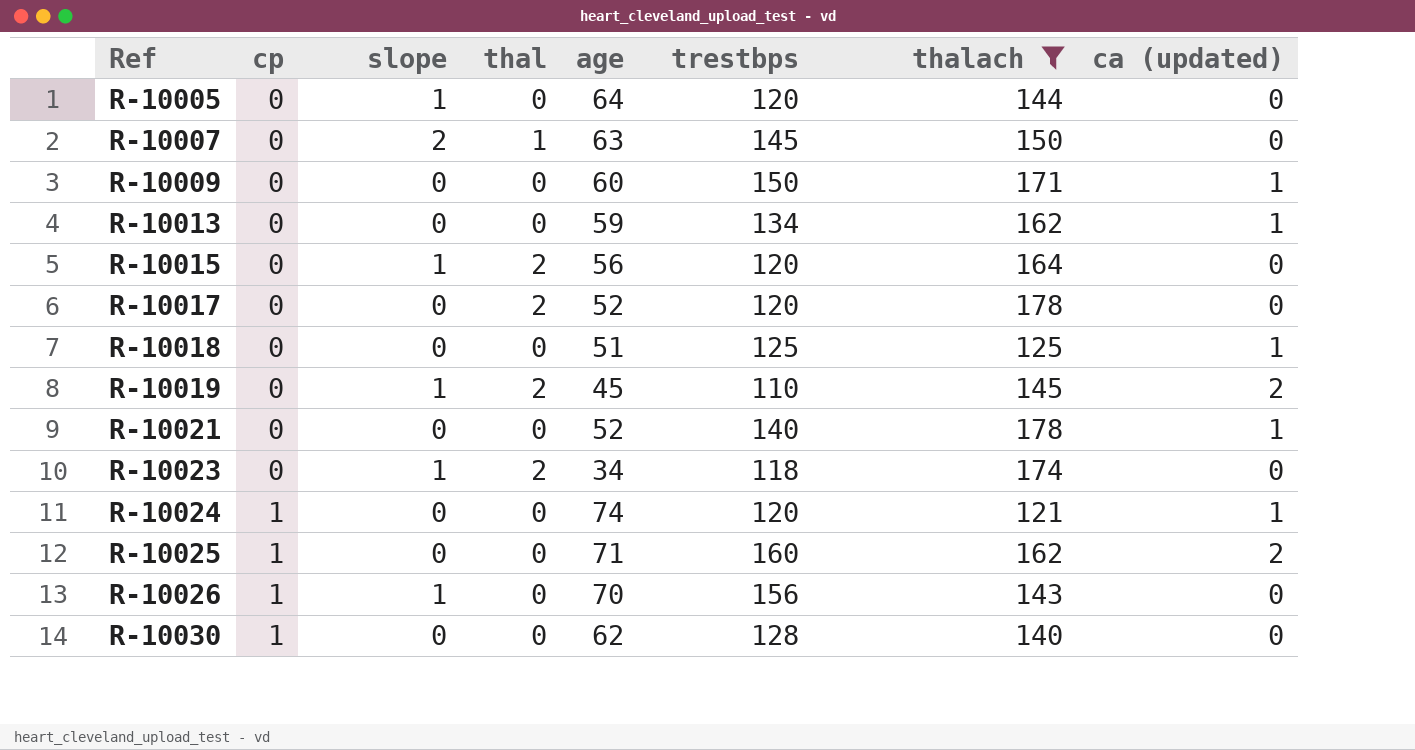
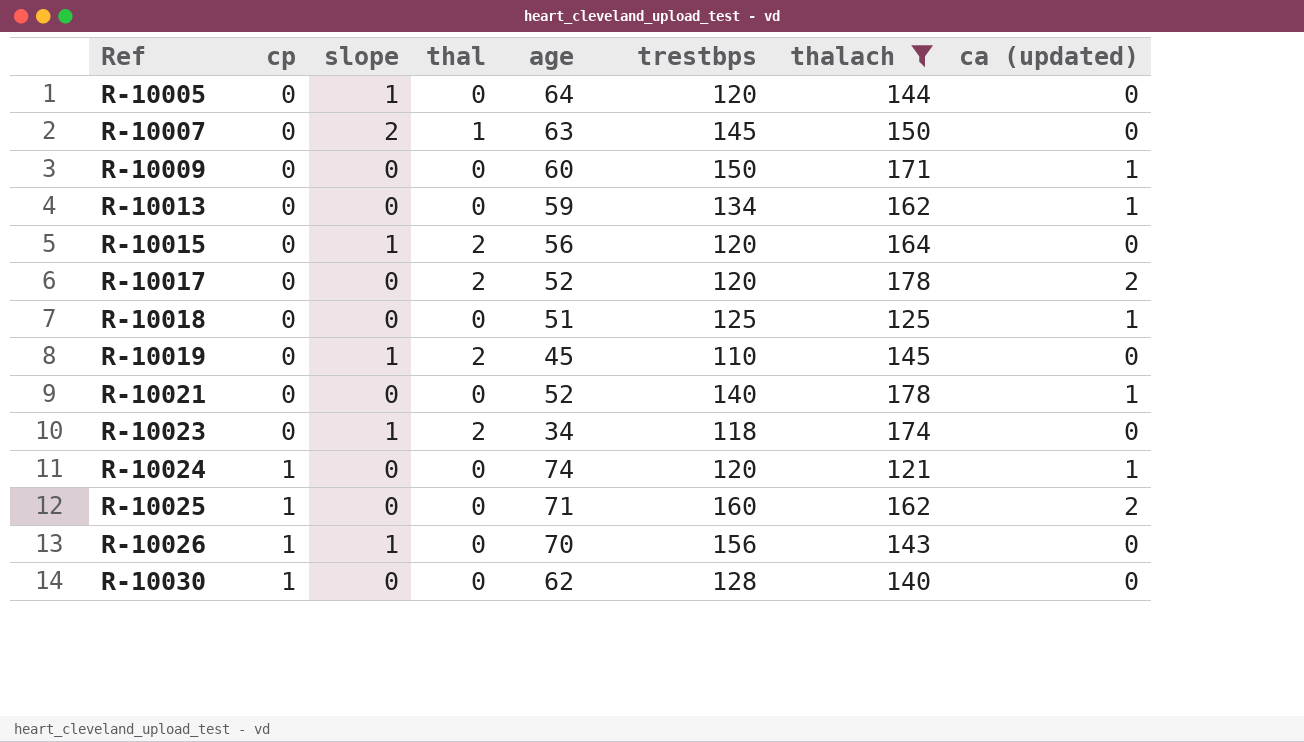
R-10017 | ca (updated): 0 -> 2
R-10019 | ca (updated): 2 -> 0

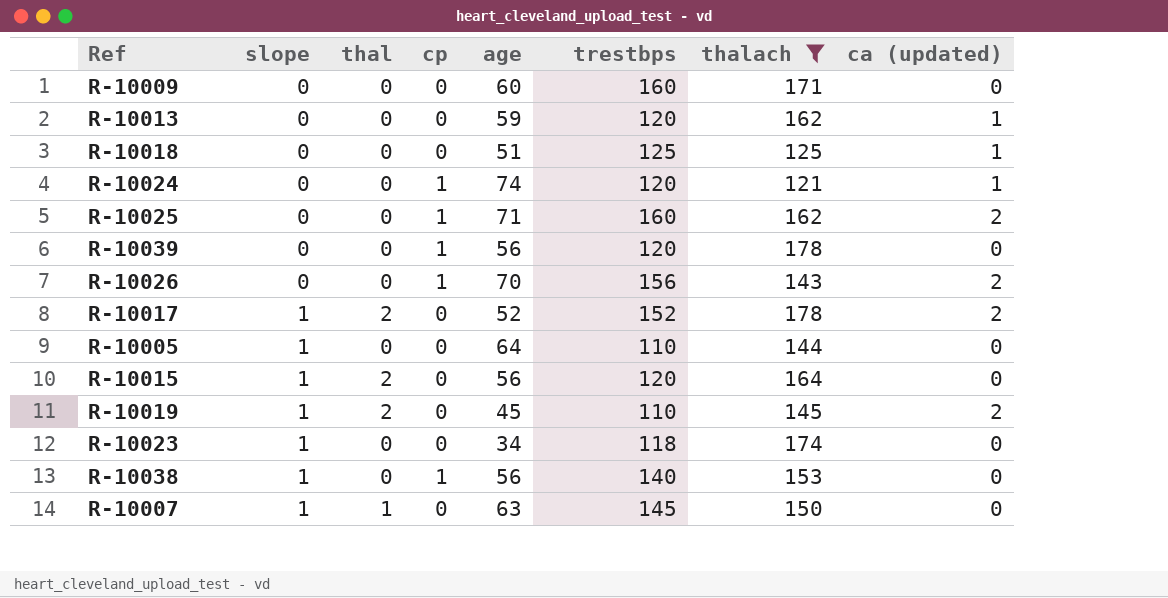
row order: Ref ascending -> slope ascending
column cp | position: 2 -> 4
row R-10021: 0 | 0 | 0 | 52 | 140 | 178 | 1 -> none
row R-10030: 1 | 0 | 0 | 62 | 128 | 140 | 0 -> none
R-10009 | trestbps: 150 -> 160
R-10009 | ca (updated): 1 -> 0
R-10013 | trestbps: 134 -> 120
row R-10039: none -> 0 | 0 | 1 | 56 | 120 | 178 | 0
R-10026 | slope: 1 -> 0
R-10026 | ca (updated): 0 -> 2
R-10017 | slope: 0 -> 1
R-10017 | trestbps: 120 -> 152
R-10005 | trestbps: 120 -> 110
R-10019 | ca (updated): 0 -> 2
R-10023 | thal: 2 -> 0
row R-10038: none -> 1 | 0 | 1 | 56 | 140 | 153 | 0
R-10007 | slope: 2 -> 1

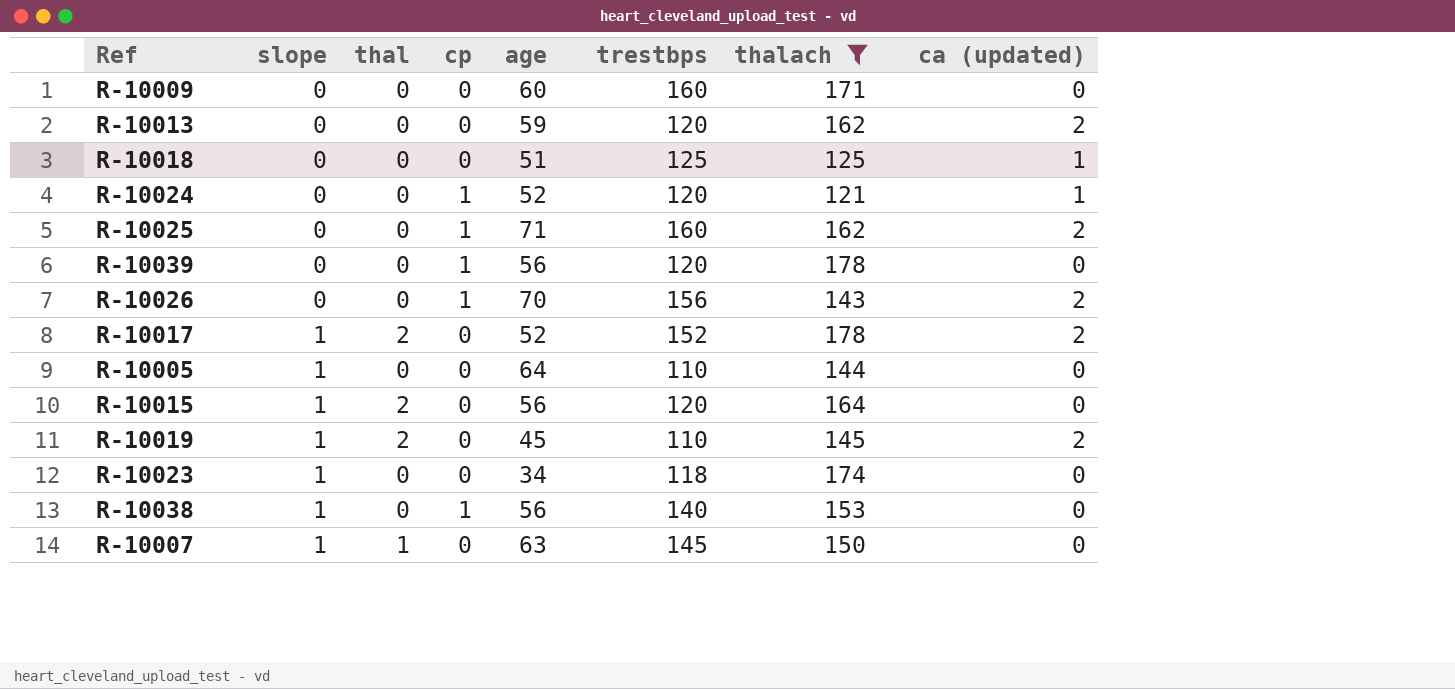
R-10013 | ca (updated): 1 -> 2
R-10024 | age: 74 -> 52

